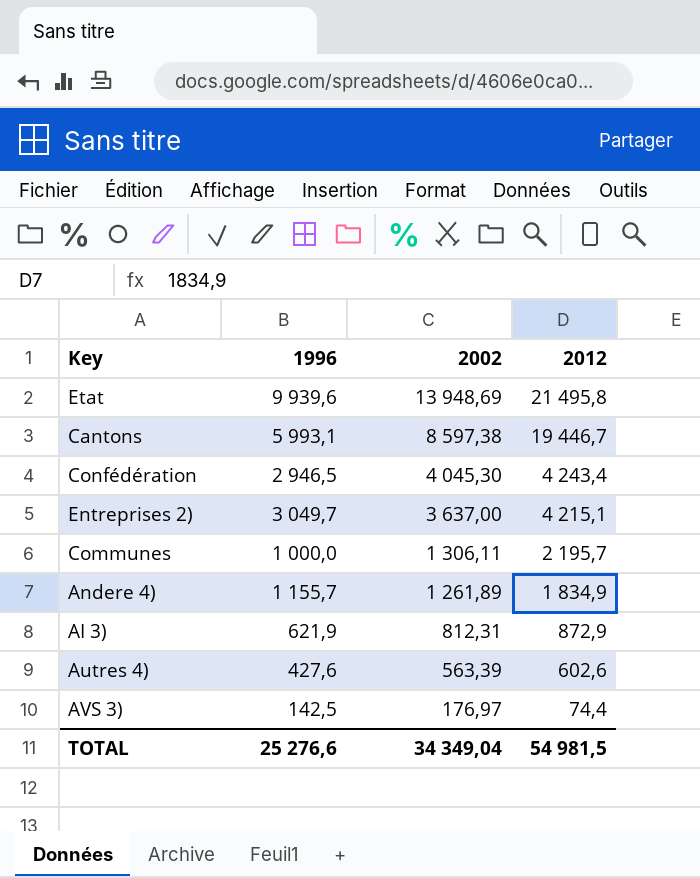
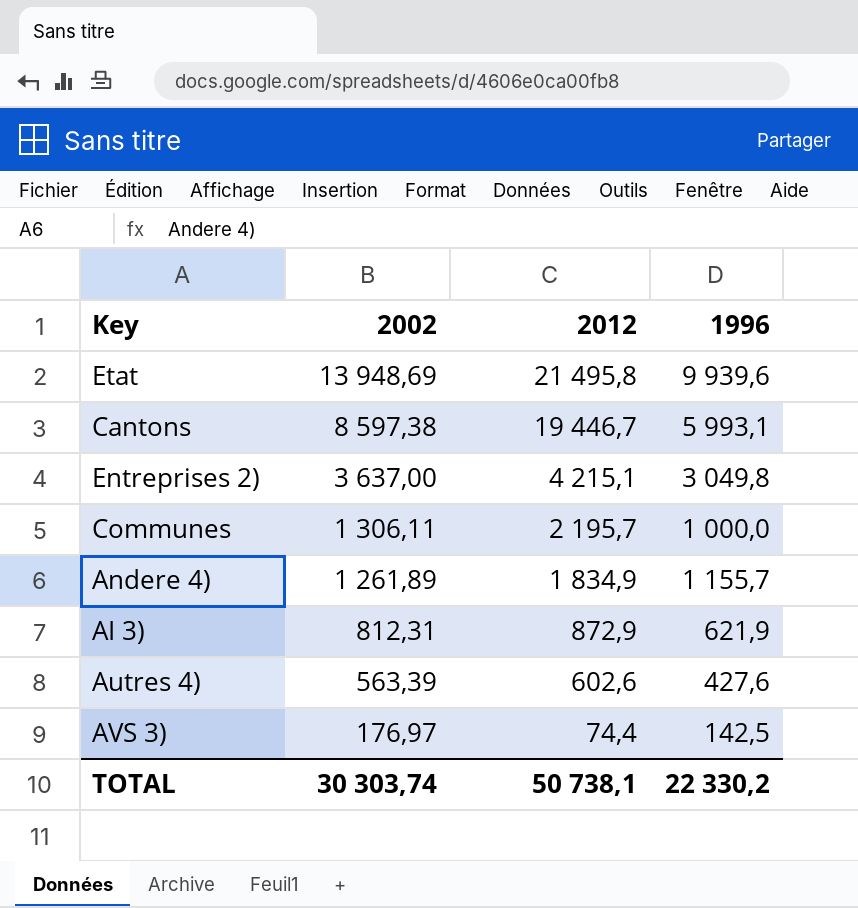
column 1996 | position: 2 -> 4
row Confédération: 2 946,5 | 4 045,30 | 4 243,4 -> none
Entreprises 2) | 1996: 3 049,7 -> 3 049,8
TOTAL | 2002: 34 349,04 -> 30 303,74
TOTAL | 2012: 54 981,5 -> 50 738,1
TOTAL | 1996: 25 276,6 -> 22 330,2

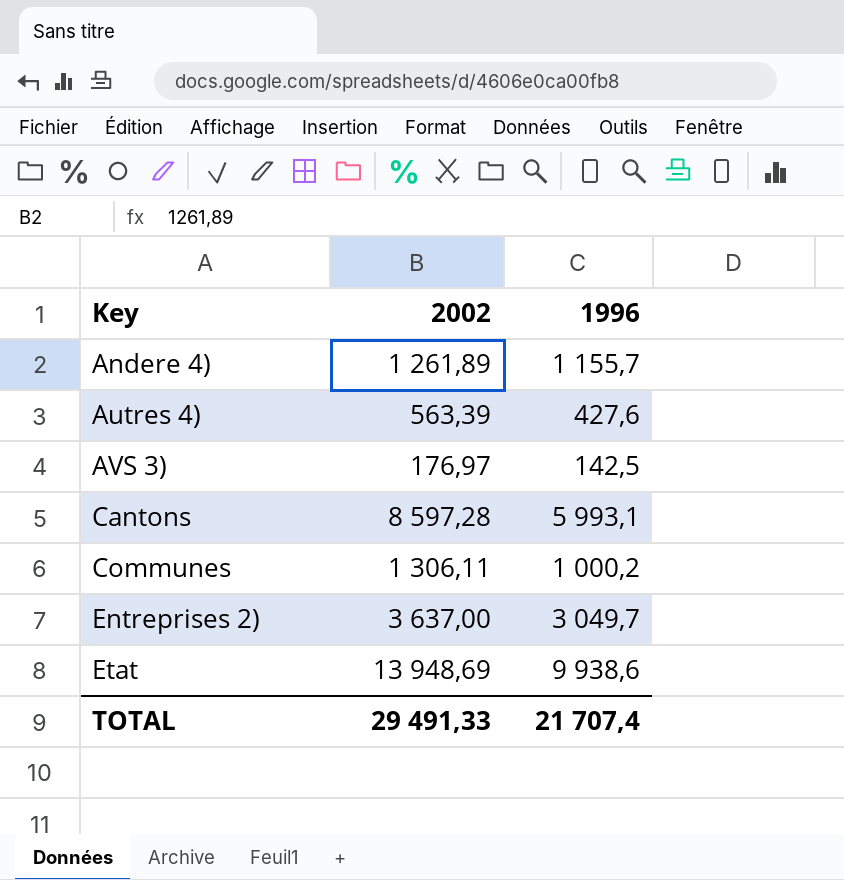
row order: 2002 descending -> Key ascending
column 2012 | position: 3 -> none
row AI 3): 812,31 | 872,9 | 621,9 -> none
Cantons | 2002: 8 597,38 -> 8 597,28
Communes | 1996: 1 000,0 -> 1 000,2
Entreprises 2) | 1996: 3 049,8 -> 3 049,7
Etat | 1996: 9 939,6 -> 9 938,6
TOTAL | 2002: 30 303,74 -> 29 491,33
TOTAL | 1996: 22 330,2 -> 21 707,4

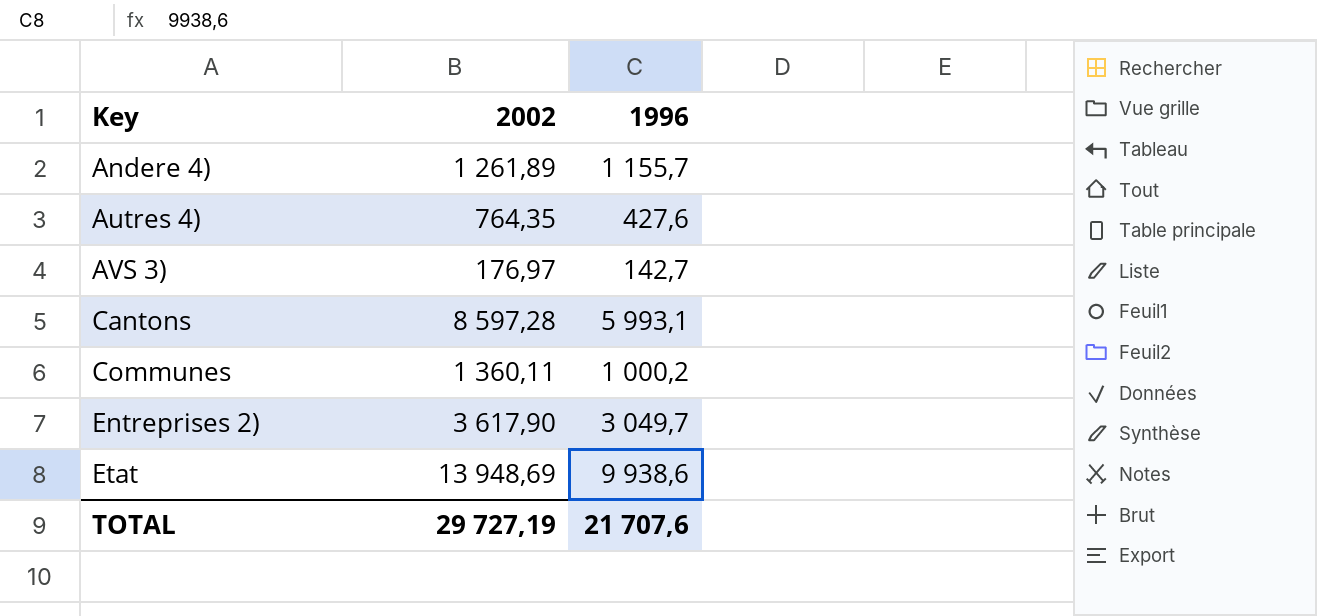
Autres 4) | 2002: 563,39 -> 764,35
AVS 3) | 1996: 142,5 -> 142,7
Communes | 2002: 1 306,11 -> 1 360,11
Entreprises 2) | 2002: 3 637,00 -> 3 617,90
TOTAL | 2002: 29 491,33 -> 29 727,19
TOTAL | 1996: 21 707,4 -> 21 707,6

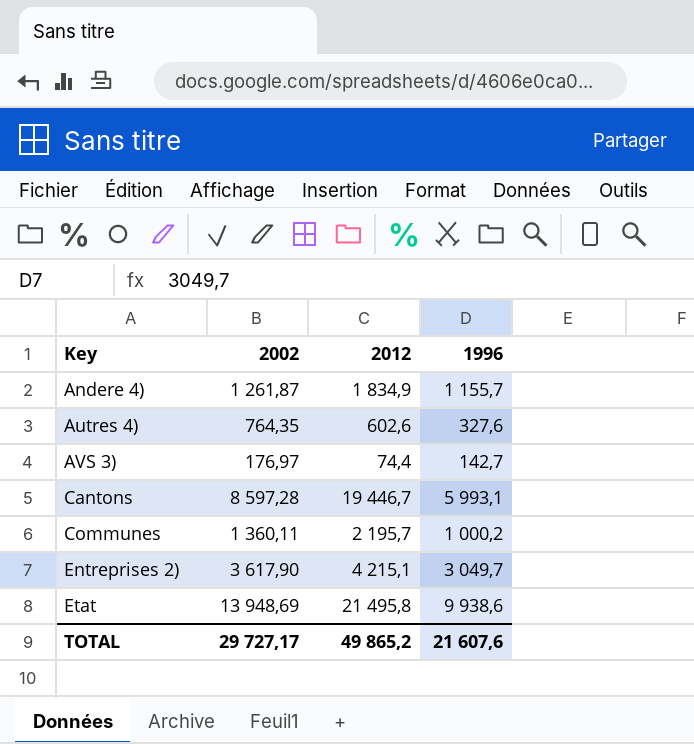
column 2012 | position: none -> 3
Andere 4) | 2002: 1 261,89 -> 1 261,87
Autres 4) | 1996: 427,6 -> 327,6
TOTAL | 2002: 29 727,19 -> 29 727,17
TOTAL | 1996: 21 707,6 -> 21 607,6

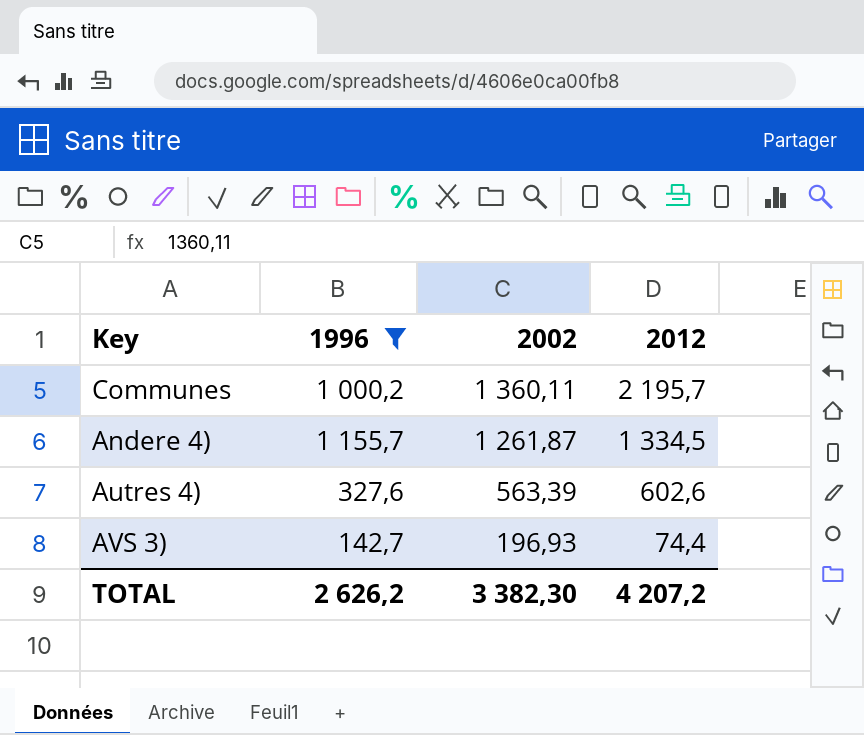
filter: none -> 1996 <= 1 155,7
row order: Key ascending -> 2002 descending
column 1996 | position: 4 -> 2
Andere 4) | 2012: 1 834,9 -> 1 334,5
Autres 4) | 2002: 764,35 -> 563,39
AVS 3) | 2002: 176,97 -> 196,93
TOTAL | 1996: 21 607,6 -> 2 626,2
TOTAL | 2002: 29 727,17 -> 3 382,30
TOTAL | 2012: 49 865,2 -> 4 207,2

